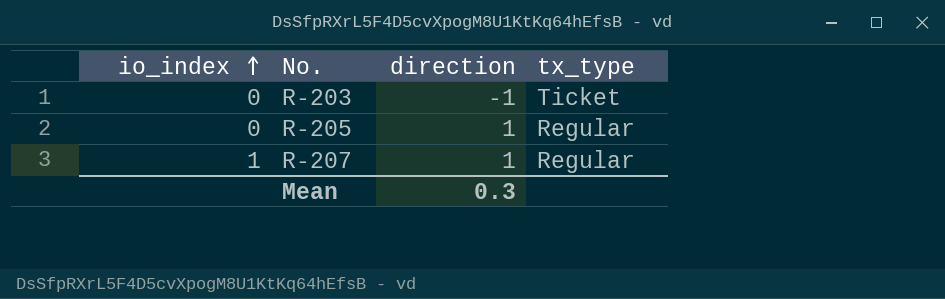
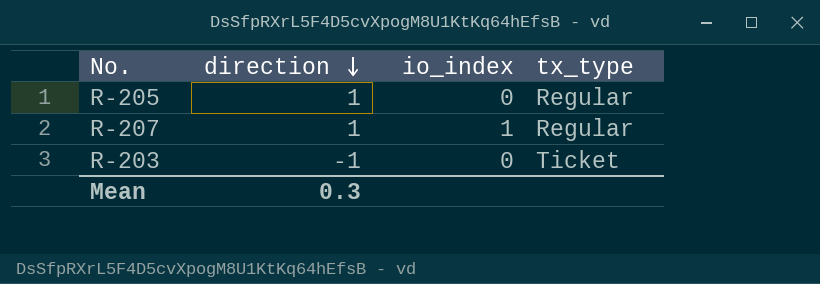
row order: io_index ascending -> direction descending
column io_index | position: 1 -> 3

